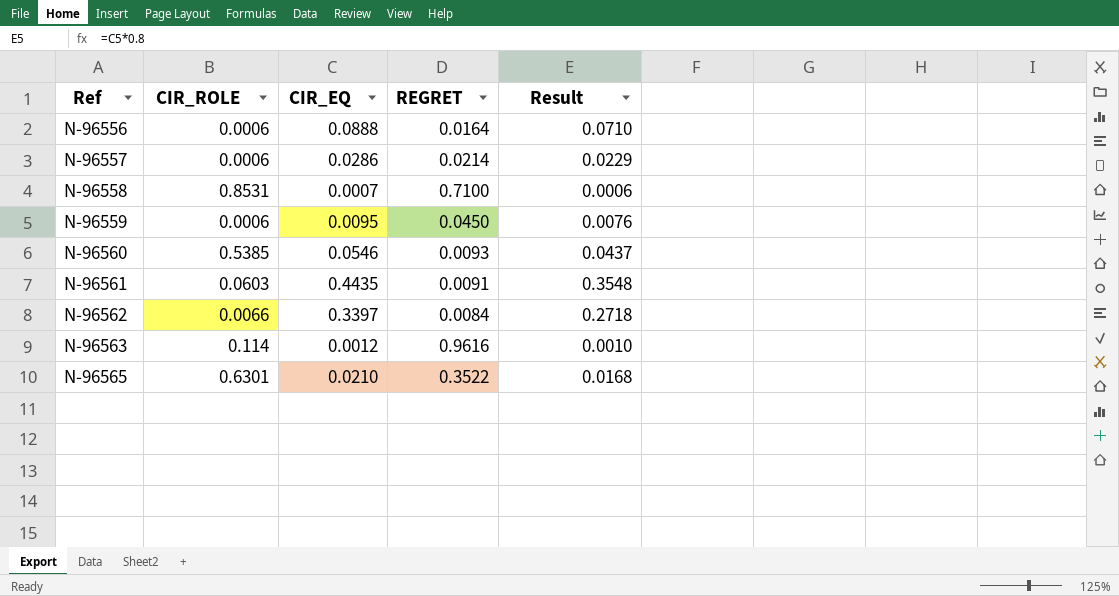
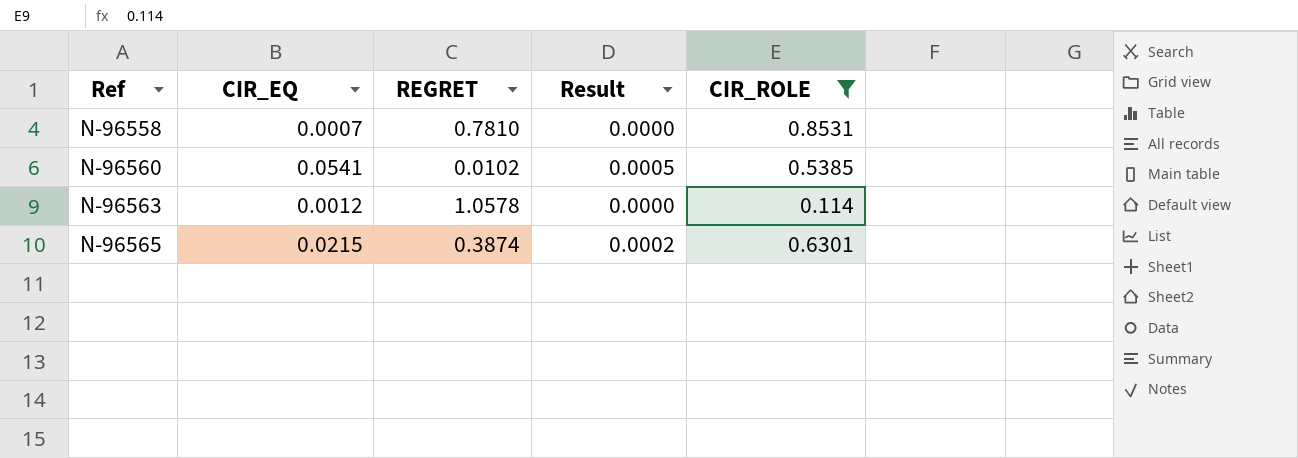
filter: none -> CIR_ROLE >= 0.114
column Result | formula: [CIR_EQ] * 0.8 -> [CIR_EQ] * 0.01
column CIR_ROLE | position: 2 -> 5
N-96558 | REGRET: 0.7100 -> 0.7810
N-96560 | CIR_EQ: 0.0546 -> 0.0541
N-96560 | REGRET: 0.0093 -> 0.0102
N-96563 | REGRET: 0.9616 -> 1.0578
N-96565 | CIR_EQ: 0.0210 -> 0.0215
N-96565 | REGRET: 0.3522 -> 0.3874

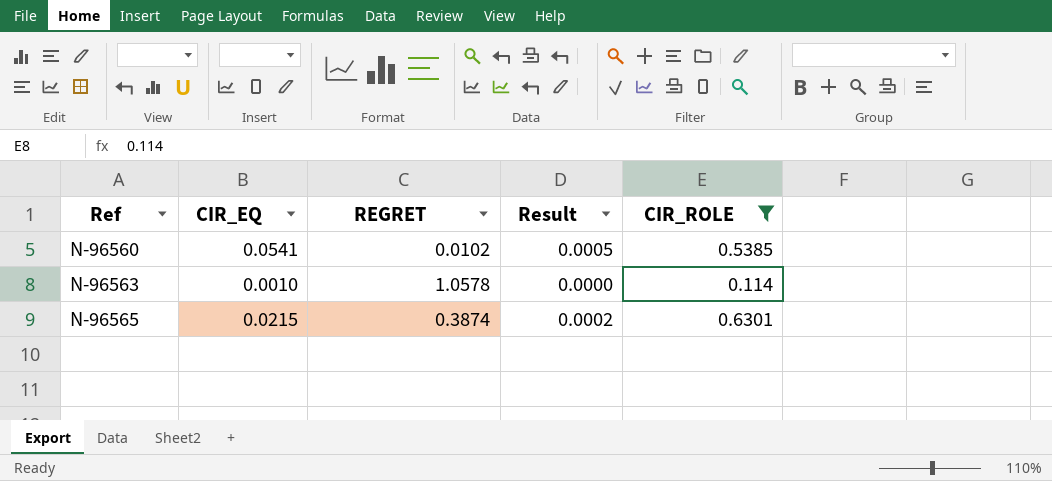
row N-96558: 0.0007 | 0.7810 | 0.0000 | 0.8531 -> none
N-96563 | CIR_EQ: 0.0012 -> 0.0010

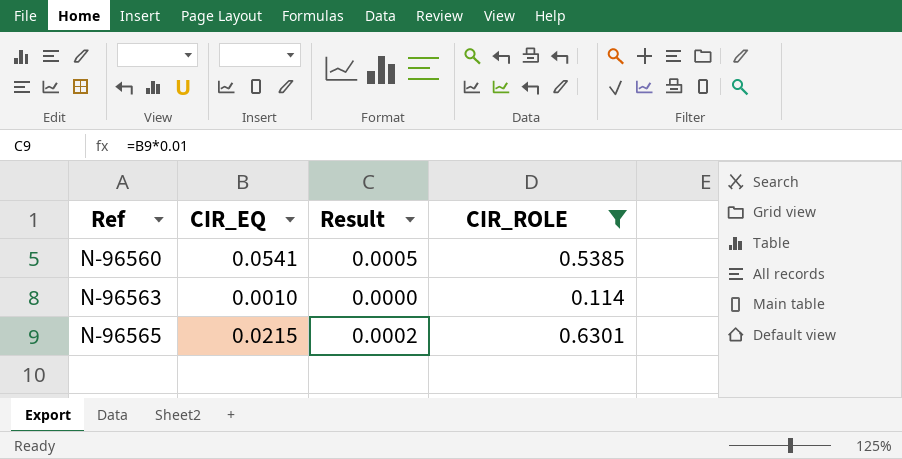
column REGRET | position: 3 -> none

